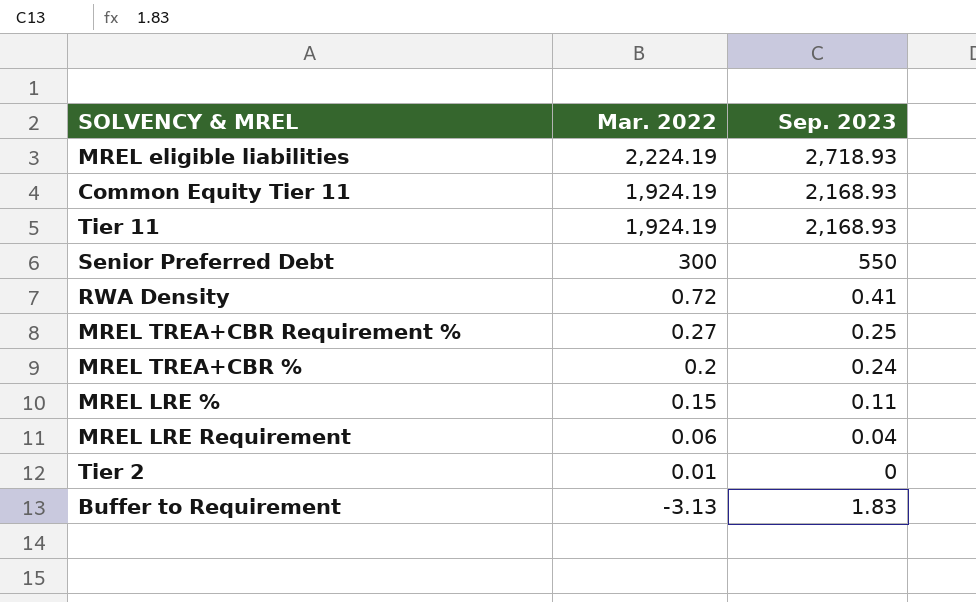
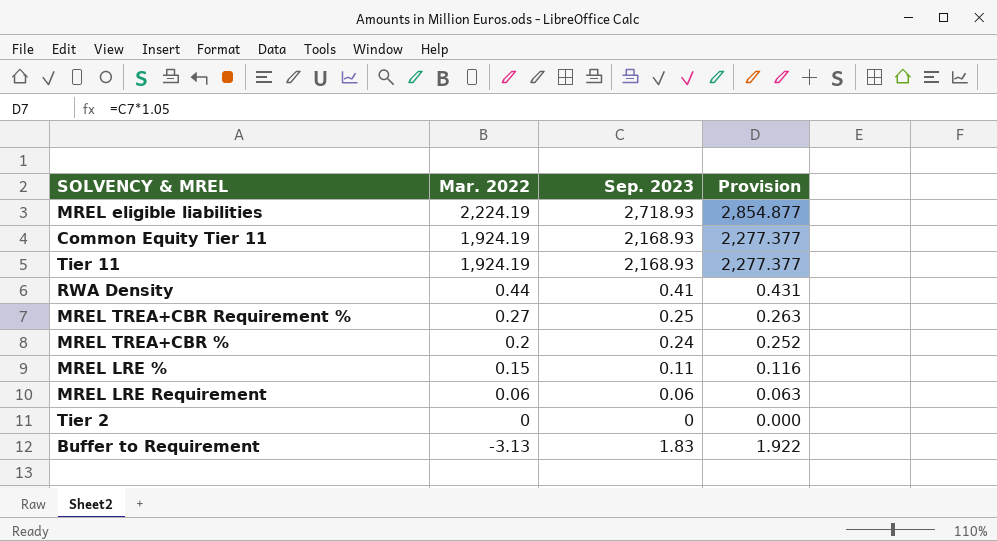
column Provision | formula: none -> [Sep. 2023] * 1.05
row Senior Preferred Debt: 300 | 550 -> none
RWA Density | Mar. 2022: 0.72 -> 0.44
MREL LRE Requirement | Sep. 2023: 0.04 -> 0.06
Tier 2 | Mar. 2022: 0.01 -> 0

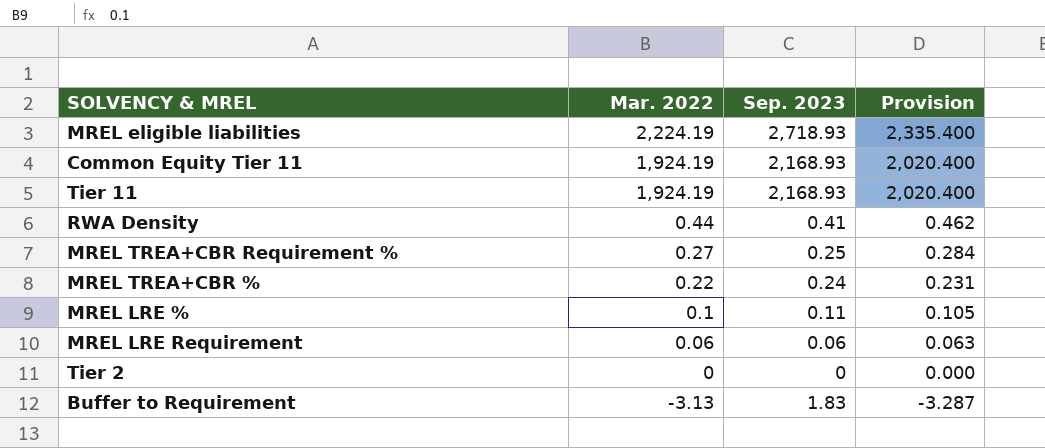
column Provision | formula: [Sep. 2023] * 1.05 -> [Mar. 2022] * 1.05
MREL TREA+CBR % | Mar. 2022: 0.2 -> 0.22
MREL LRE % | Mar. 2022: 0.15 -> 0.1

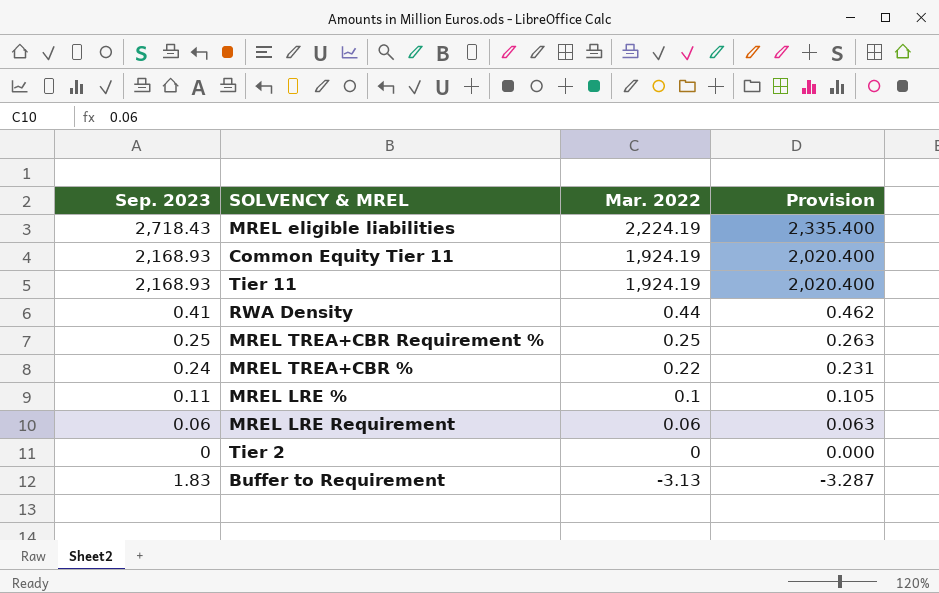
column Sep. 2023 | position: 3 -> 1
MREL eligible liabilities | Sep. 2023: 2,718.93 -> 2,718.43
MREL TREA+CBR Requirement % | Mar. 2022: 0.27 -> 0.25
MREL TREA+CBR Requirement % | Provision: 0.284 -> 0.263

